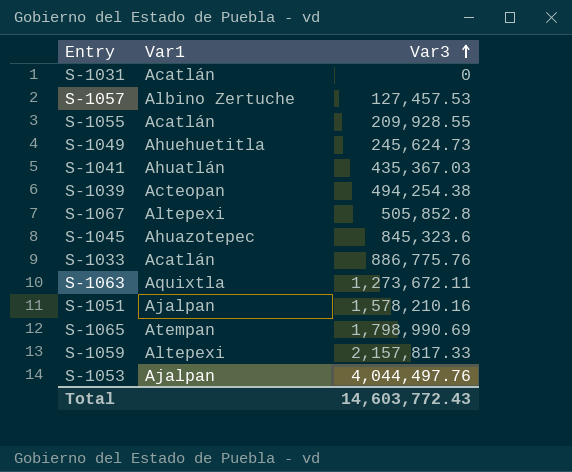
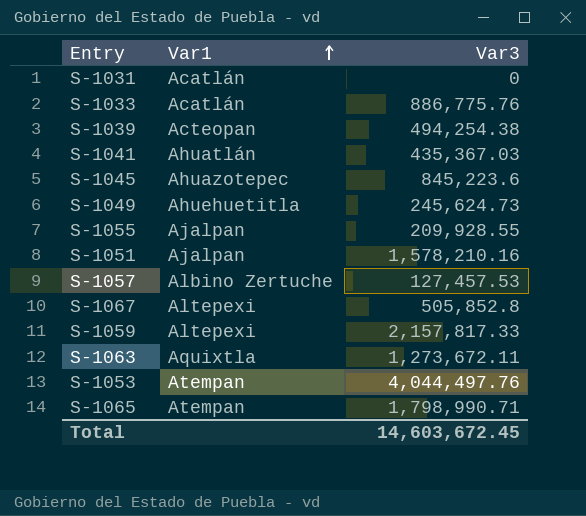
row order: Var3 ascending -> Var1 ascending
S-1045 | Var3: 845,323.6 -> 845,223.6
S-1055 | Var1: Acatlán -> Ajalpan
S-1053 | Var1: Ajalpan -> Atempan
S-1065 | Var3: 1,798,990.69 -> 1,798,990.71
Total | Var3: 14,603,772.43 -> 14,603,672.45

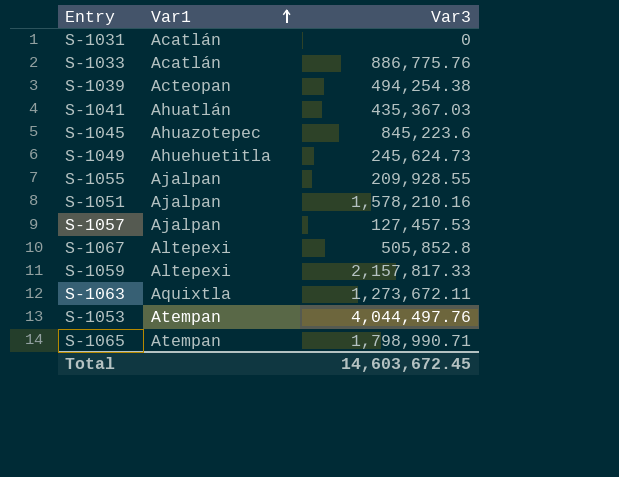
S-1057 | Var1: Albino Zertuche -> Ajalpan

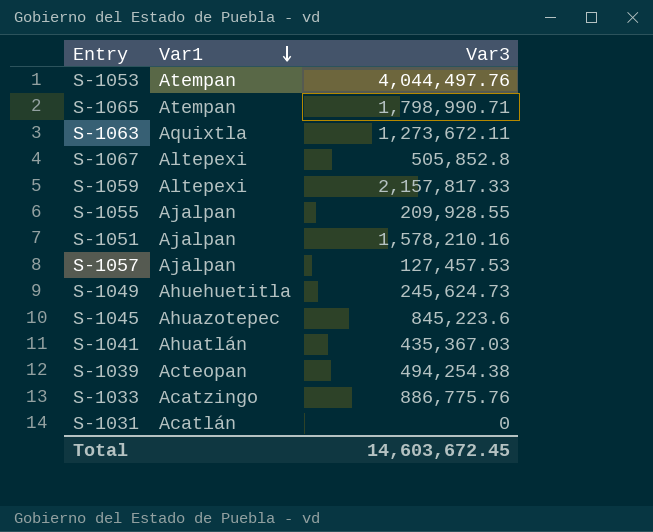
row order: Var1 ascending -> Var1 descending
S-1033 | Var1: Acatlán -> Acatzingo

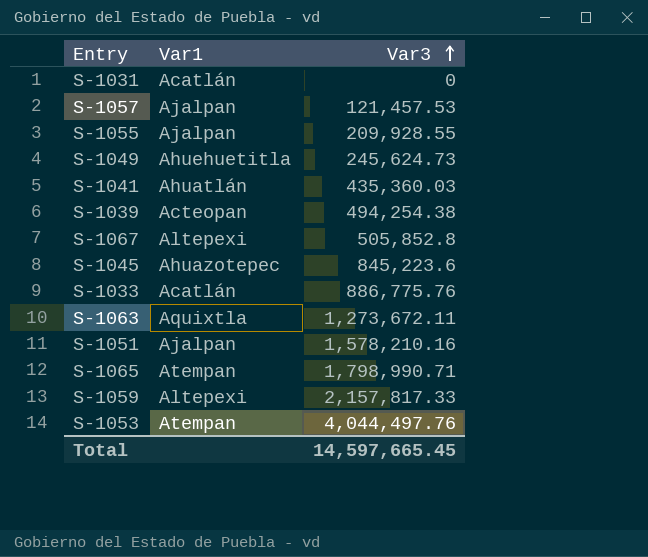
row order: Var1 descending -> Var3 ascending
S-1057 | Var3: 127,457.53 -> 121,457.53
S-1041 | Var3: 435,367.03 -> 435,360.03
S-1033 | Var1: Acatzingo -> Acatlán
Total | Var3: 14,603,672.45 -> 14,597,665.45

